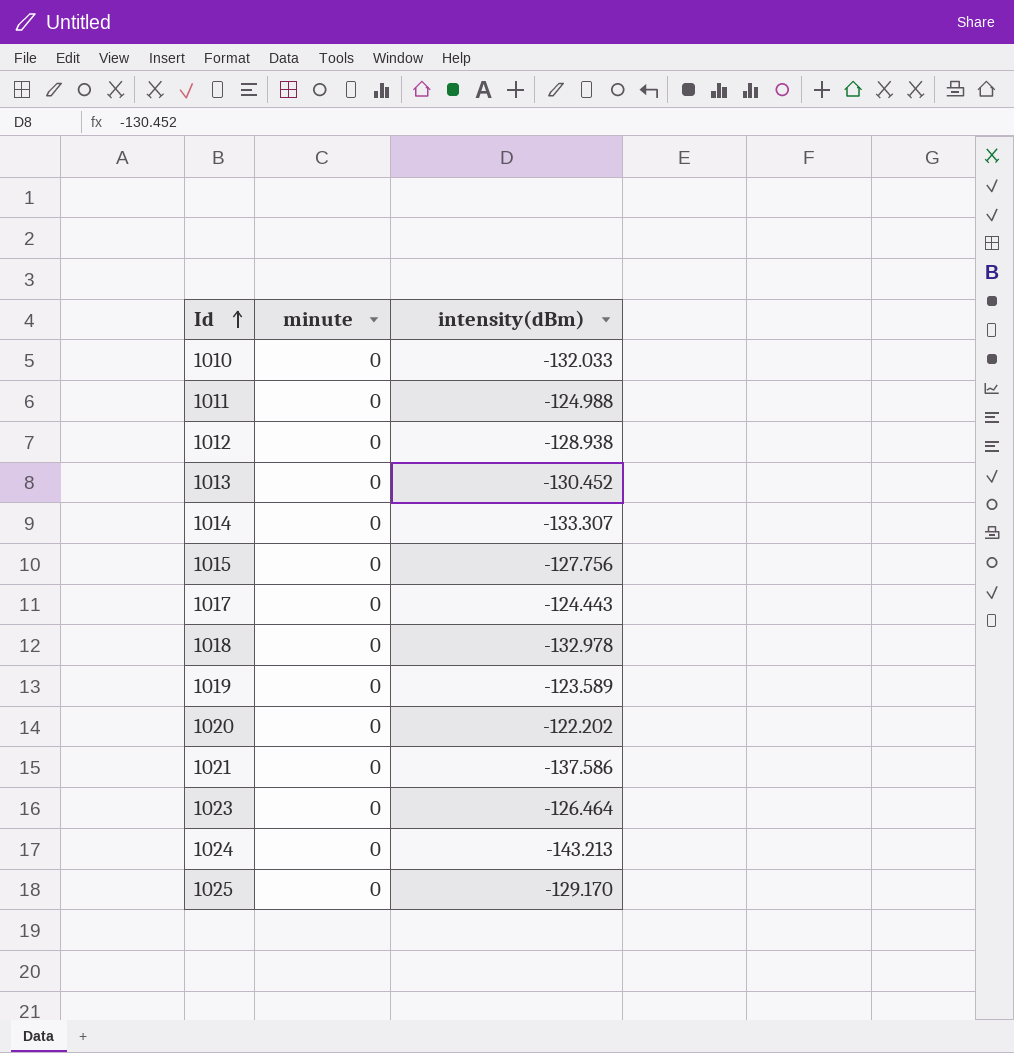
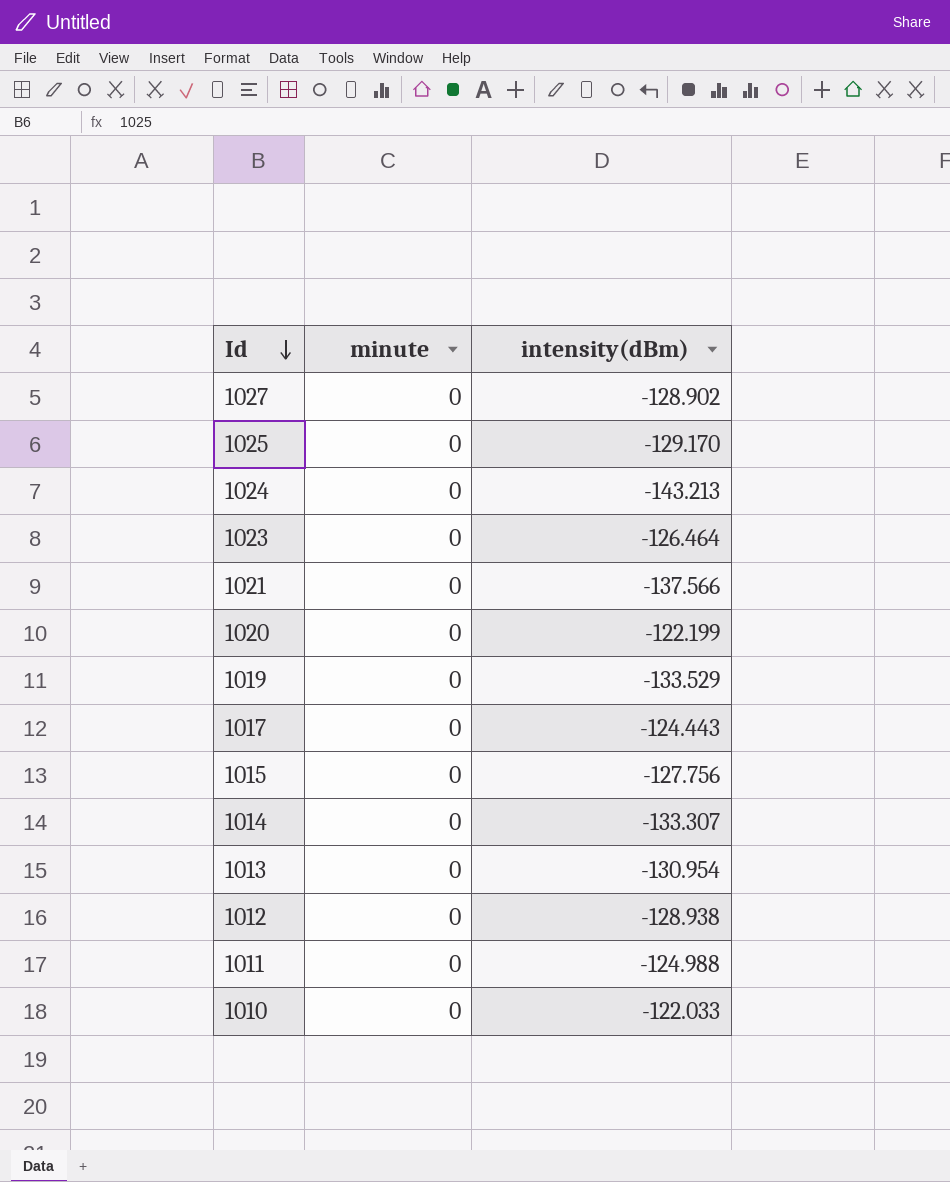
row order: Id ascending -> Id descending
row 1018: 0 | -132.978 -> none
row 1027: none -> 0 | -128.902
1021 | intensity(dBm): -137.586 -> -137.566
1020 | intensity(dBm): -122.202 -> -122.199
1019 | intensity(dBm): -123.589 -> -133.529
1013 | intensity(dBm): -130.452 -> -130.954
1010 | intensity(dBm): -132.033 -> -122.033

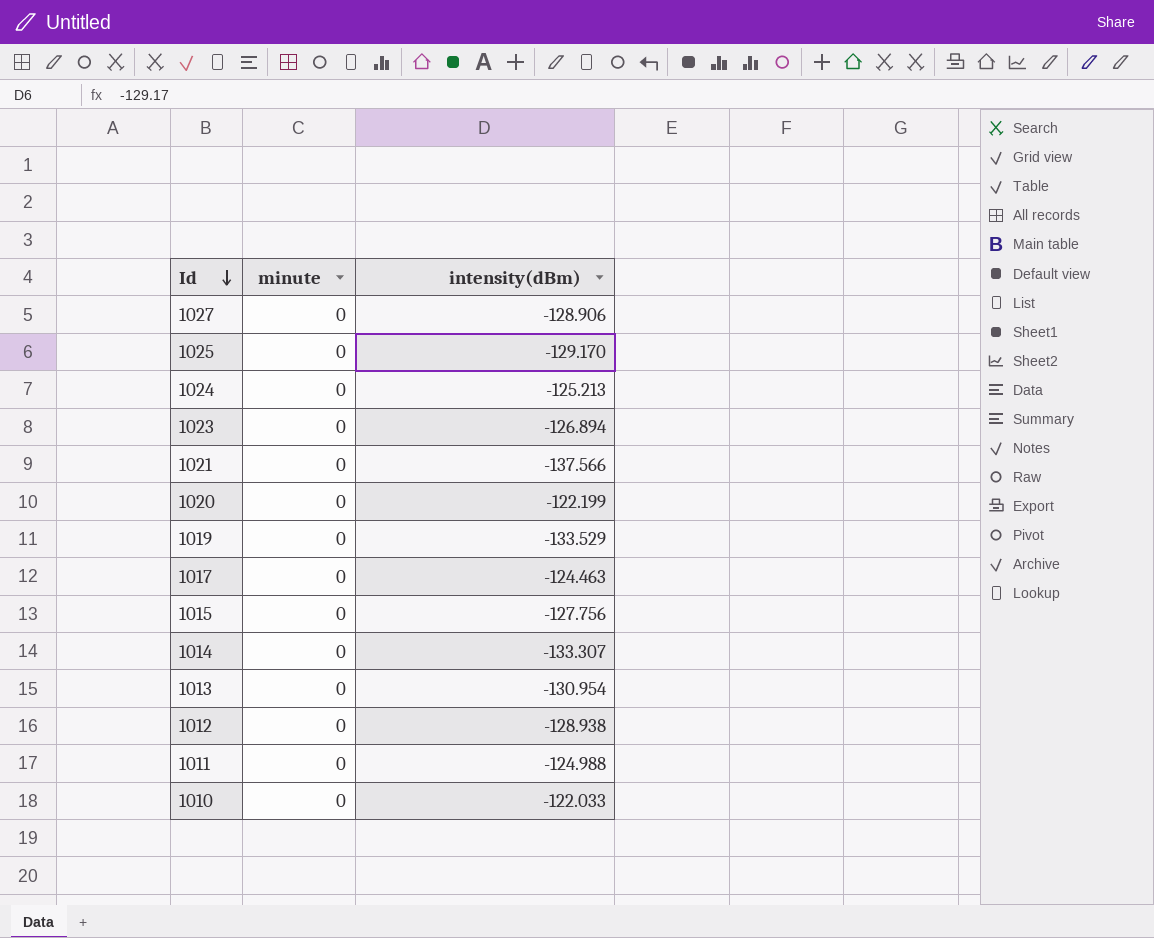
1027 | intensity(dBm): -128.902 -> -128.906
1024 | intensity(dBm): -143.213 -> -125.213
1023 | intensity(dBm): -126.464 -> -126.894
1017 | intensity(dBm): -124.443 -> -124.463

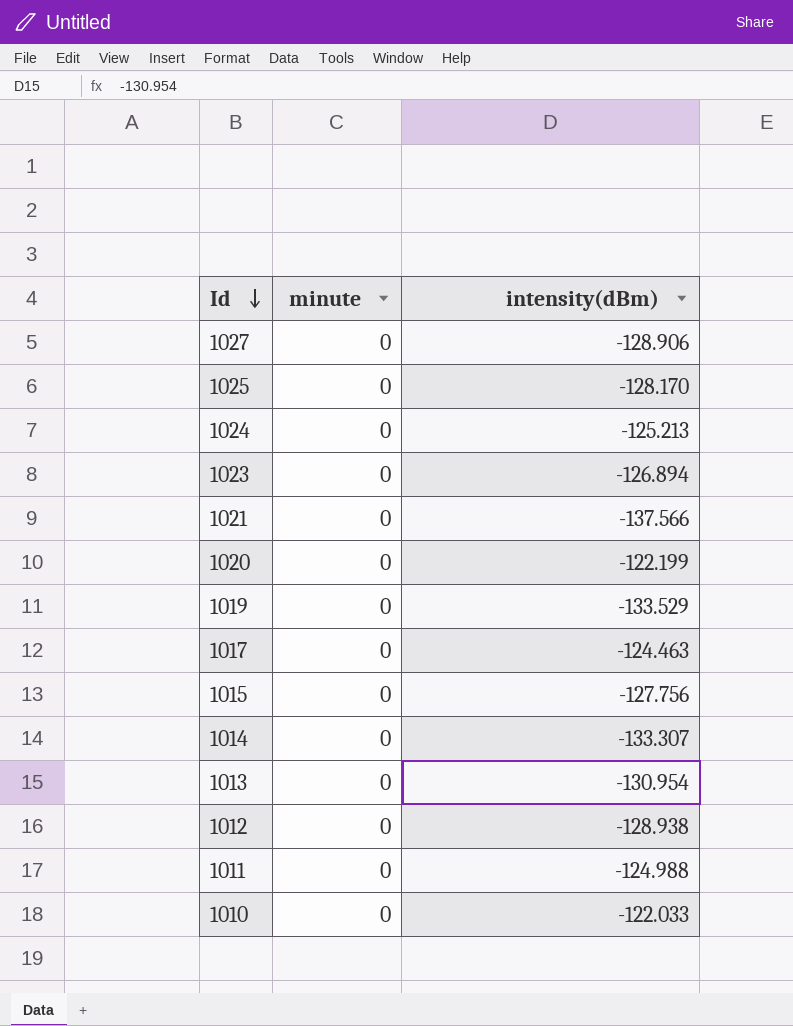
1025 | intensity(dBm): -129.170 -> -128.170

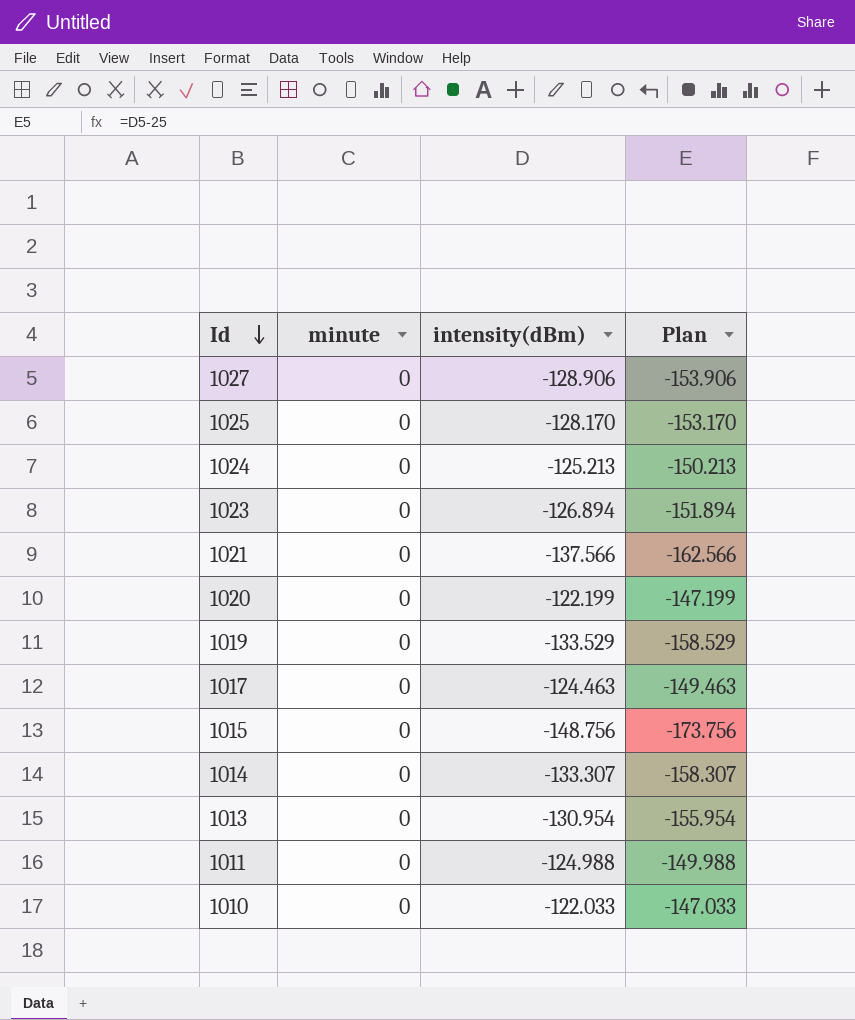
column Plan | formula: none -> [intensity(dBm)] - 25
row 1012: 0 | -128.938 -> none
1015 | intensity(dBm): -127.756 -> -148.756

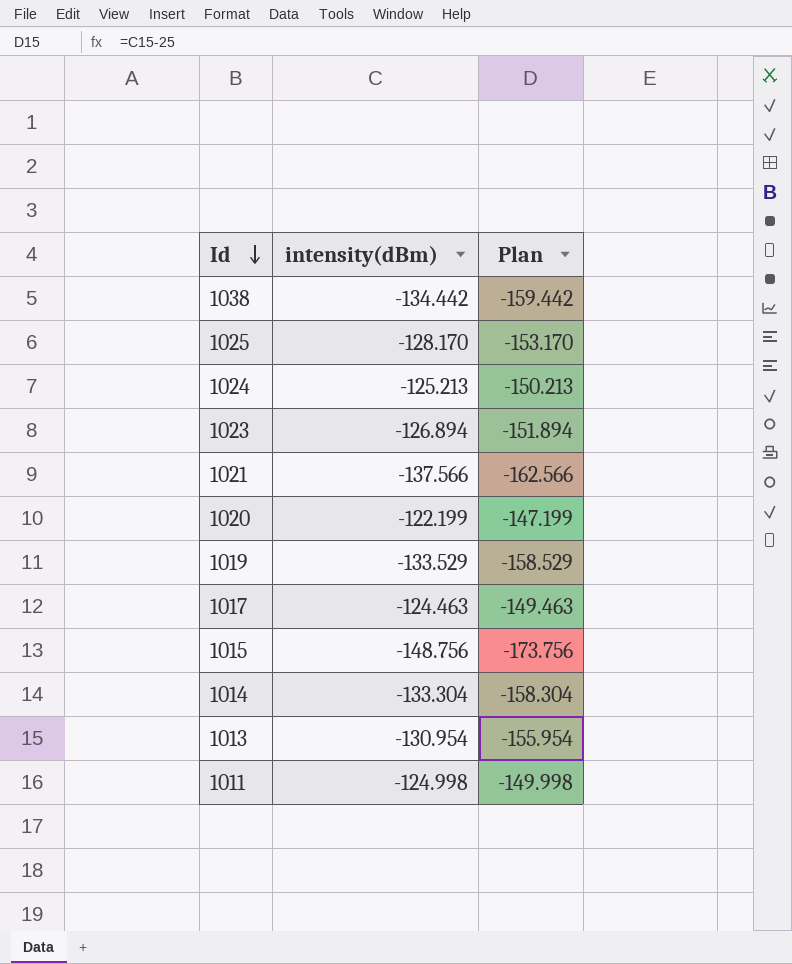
column minute | position: 2 -> none
row 1027: 0 | -128.906 | -153.906 -> none
row 1010: 0 | -122.033 | -147.033 -> none
row 1038: none -> -134.442 | -159.442
1014 | intensity(dBm): -133.307 -> -133.304
1014 | Plan: -158.307 -> -158.304
1011 | intensity(dBm): -124.988 -> -124.998
1011 | Plan: -149.988 -> -149.998

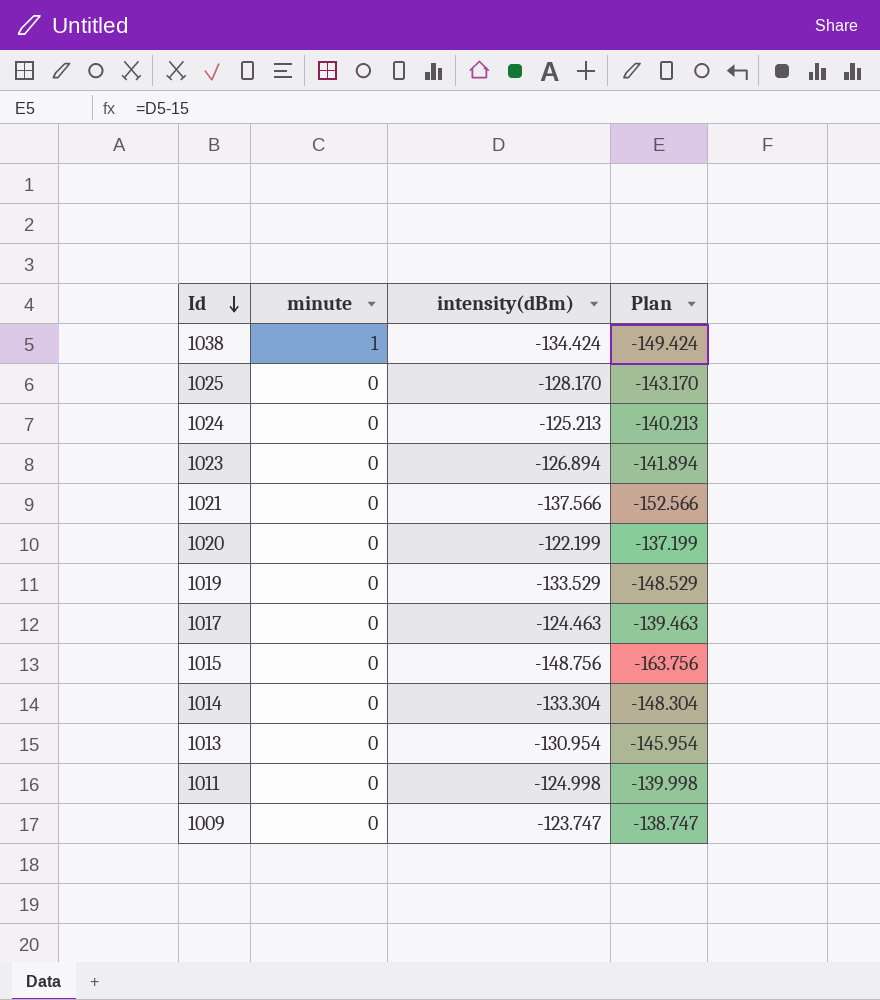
column minute | position: none -> 2
column Plan | formula: [intensity(dBm)] - 25 -> [intensity(dBm)] - 15
1038 | intensity(dBm): -134.442 -> -134.424
row 1009: none -> 0 | -123.747 | -138.747

